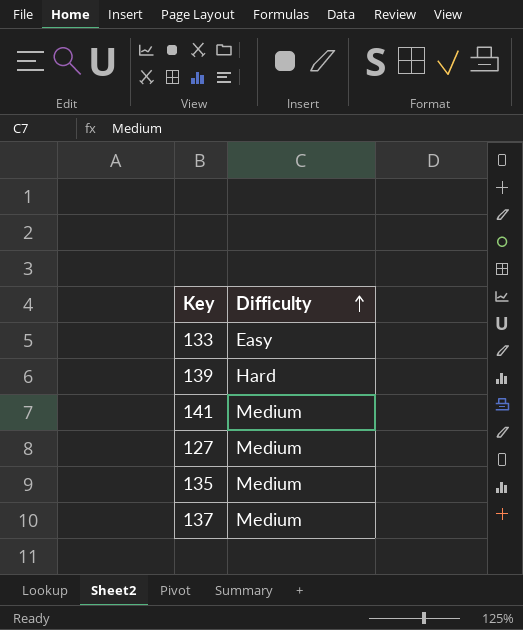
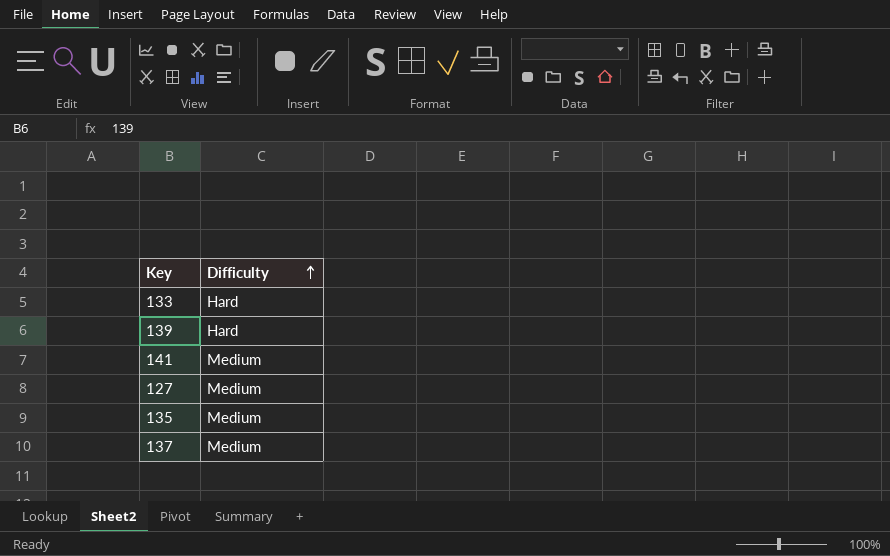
133 | Difficulty: Easy -> Hard

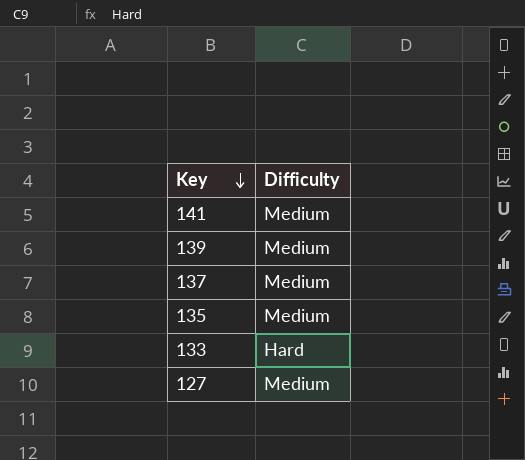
row order: Difficulty ascending -> Key descending
139 | Difficulty: Hard -> Medium

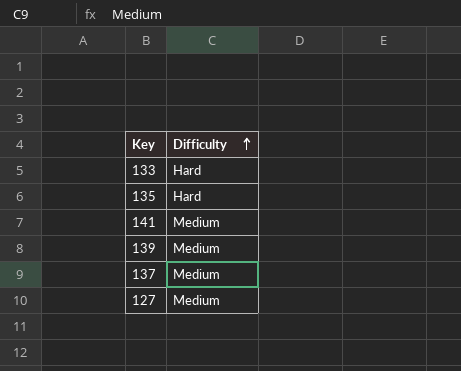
row order: Key descending -> Difficulty ascending
135 | Difficulty: Medium -> Hard

